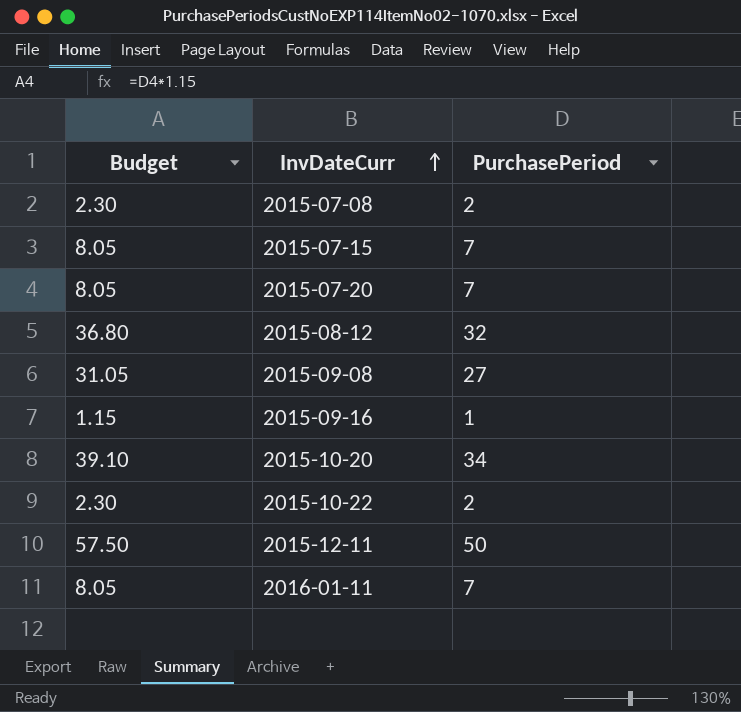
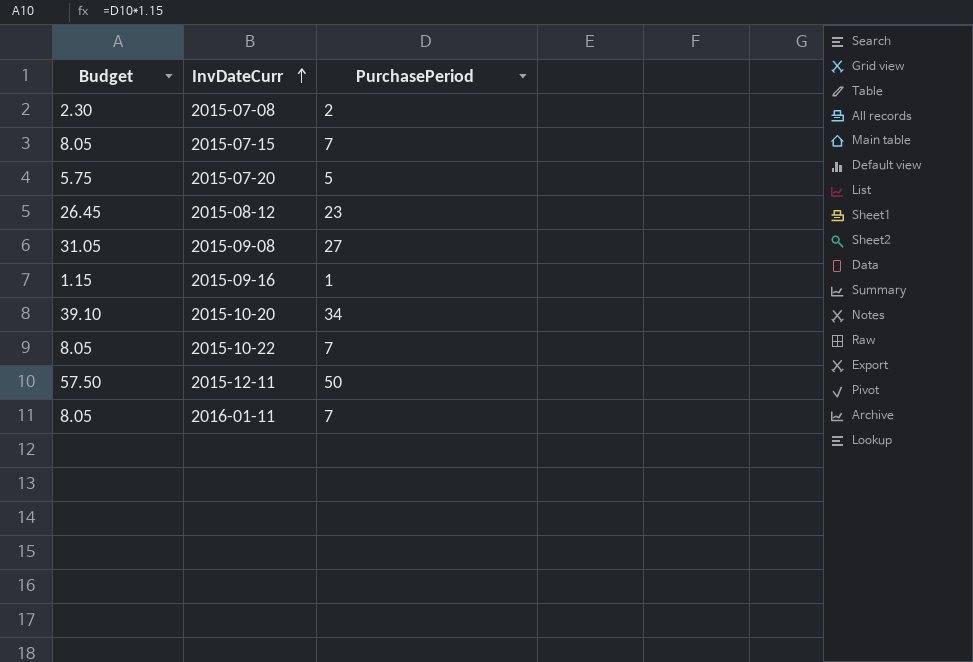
2015-07-20 | Budget: 8.05 -> 5.75
2015-07-20 | PurchasePeriod: 7 -> 5
2015-08-12 | Budget: 36.80 -> 26.45
2015-08-12 | PurchasePeriod: 32 -> 23
2015-10-22 | Budget: 2.30 -> 8.05
2015-10-22 | PurchasePeriod: 2 -> 7

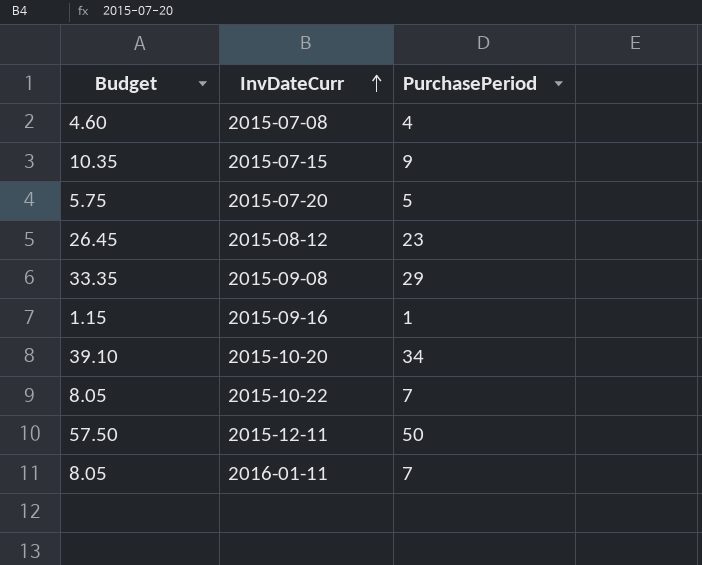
2015-07-08 | Budget: 2.30 -> 4.60
2015-07-08 | PurchasePeriod: 2 -> 4
2015-07-15 | Budget: 8.05 -> 10.35
2015-07-15 | PurchasePeriod: 7 -> 9
2015-09-08 | Budget: 31.05 -> 33.35
2015-09-08 | PurchasePeriod: 27 -> 29

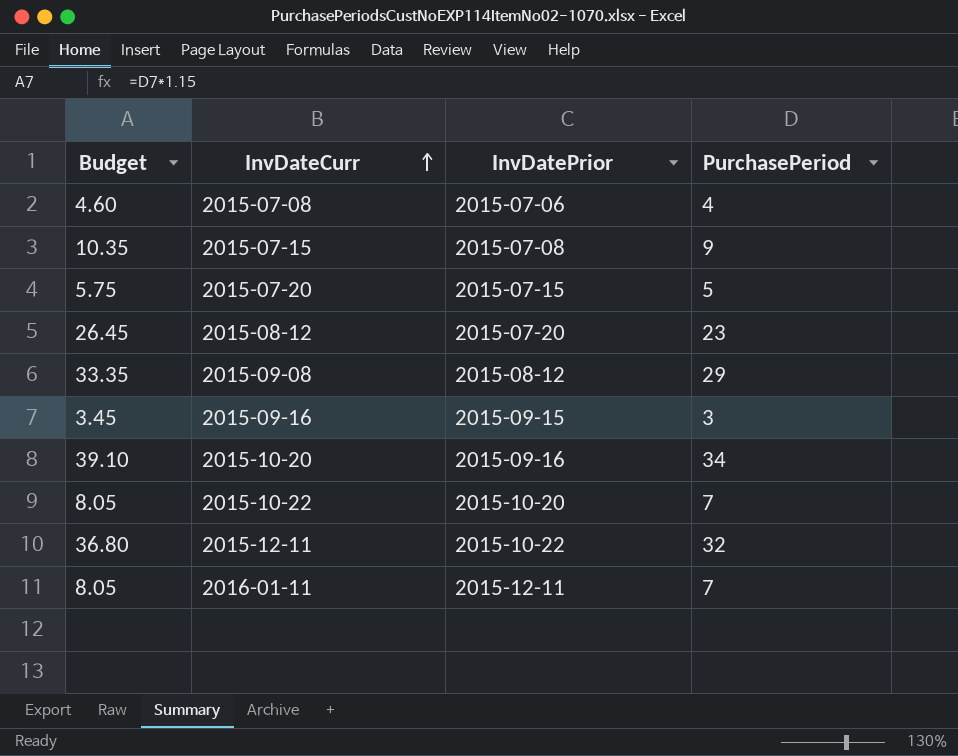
column InvDatePrior | position: none -> 3
2015-09-16 | Budget: 1.15 -> 3.45
2015-09-16 | PurchasePeriod: 1 -> 3
2015-12-11 | Budget: 57.50 -> 36.80
2015-12-11 | PurchasePeriod: 50 -> 32

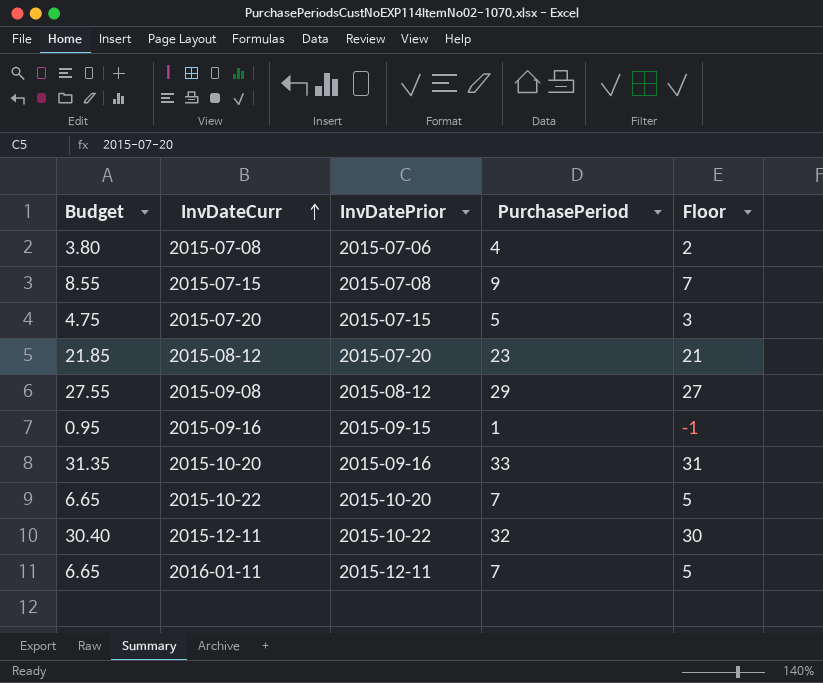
column Budget | formula: [PurchasePeriod] * 1.15 -> [PurchasePeriod] * 0.95
column Floor | formula: none -> [PurchasePeriod] - 2
2015-09-16 | PurchasePeriod: 3 -> 1
2015-10-20 | PurchasePeriod: 34 -> 33

